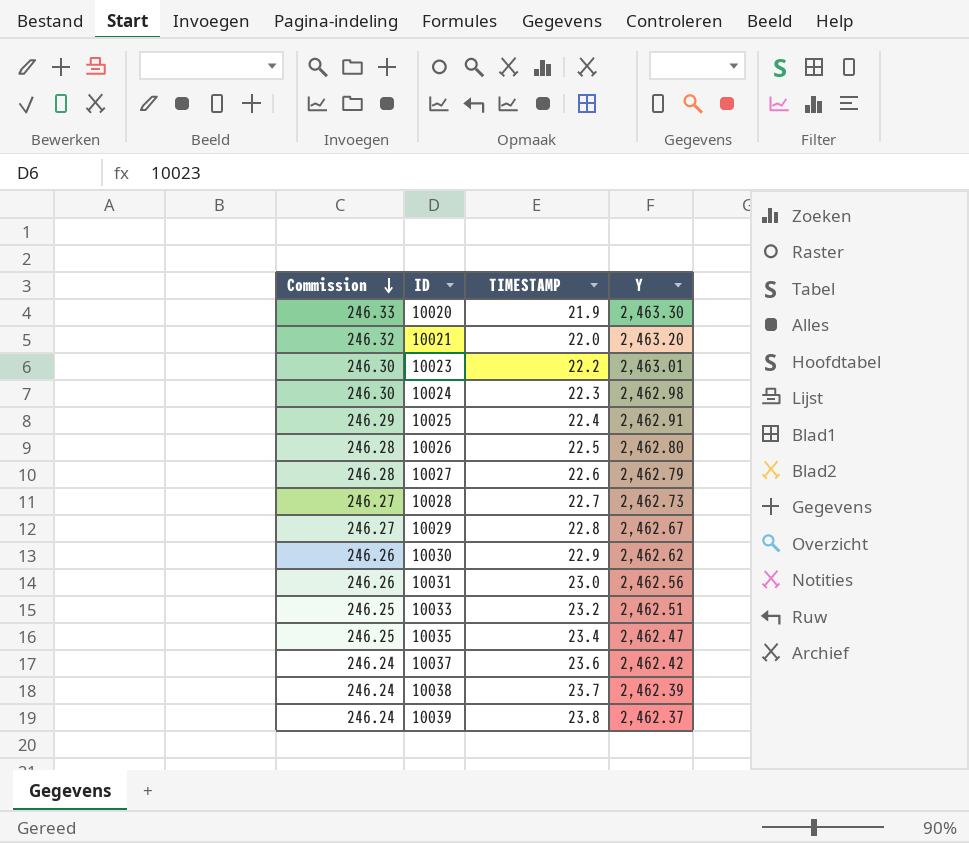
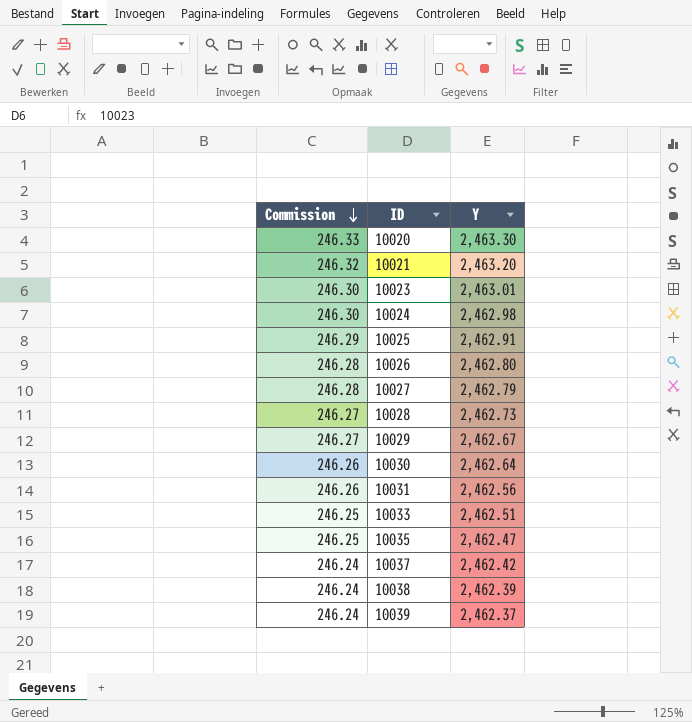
column TIMESTAMP | position: 3 -> none
10030 | Y: 2,462.62 -> 2,462.64

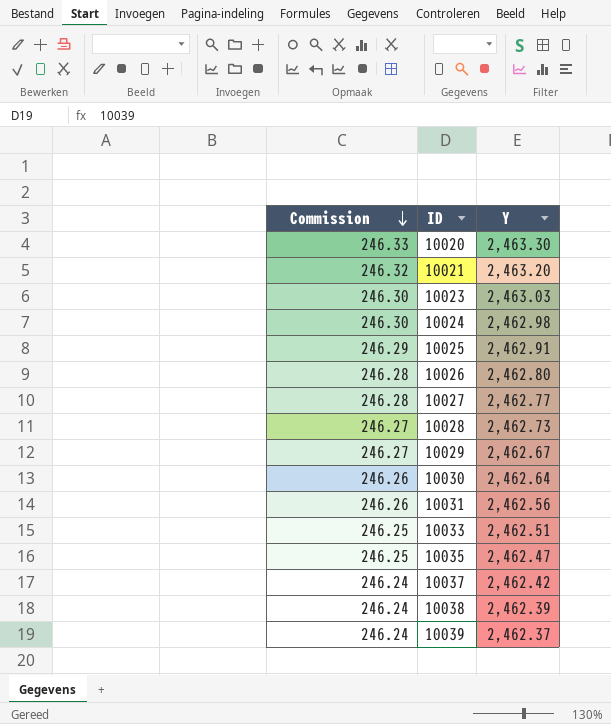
10023 | Y: 2,463.01 -> 2,463.03
10027 | Y: 2,462.79 -> 2,462.77

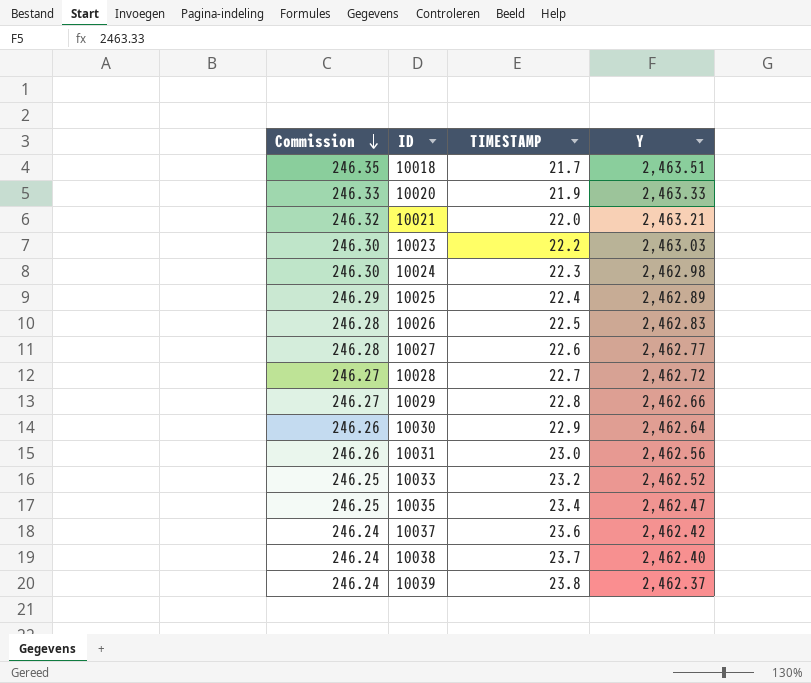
column TIMESTAMP | position: none -> 3
row 10018: none -> 246.35 | 21.7 | 2,463.51
10020 | Y: 2,463.30 -> 2,463.33
10021 | Y: 2,463.20 -> 2,463.21
10025 | Y: 2,462.91 -> 2,462.89
10026 | Y: 2,462.80 -> 2,462.83
10028 | Y: 2,462.73 -> 2,462.72
10029 | Y: 2,462.67 -> 2,462.66
10033 | Y: 2,462.51 -> 2,462.52
10038 | Y: 2,462.39 -> 2,462.40

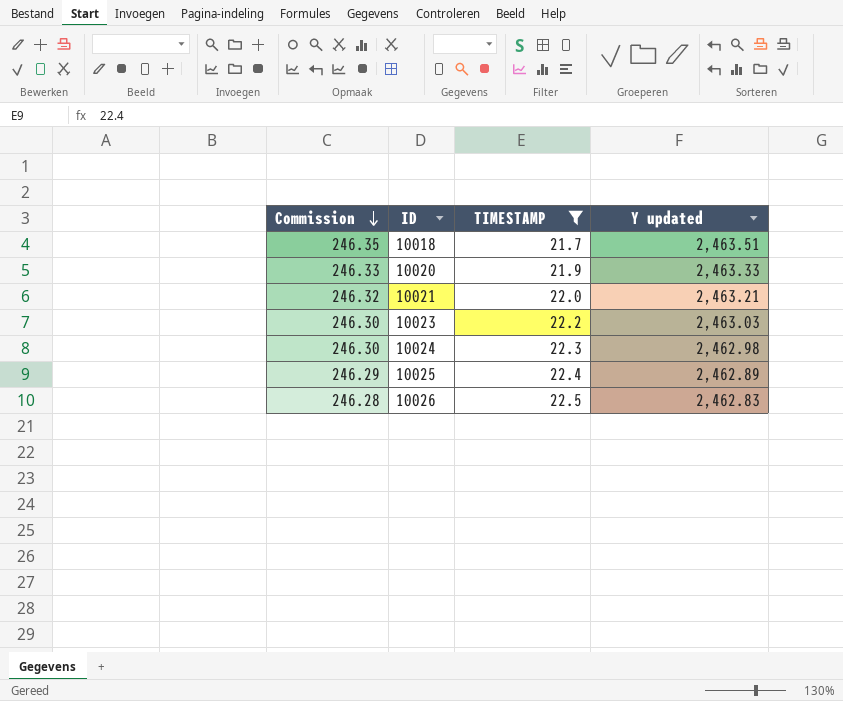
filter: none -> TIMESTAMP <= 22.5
column name: Y -> Y updated

